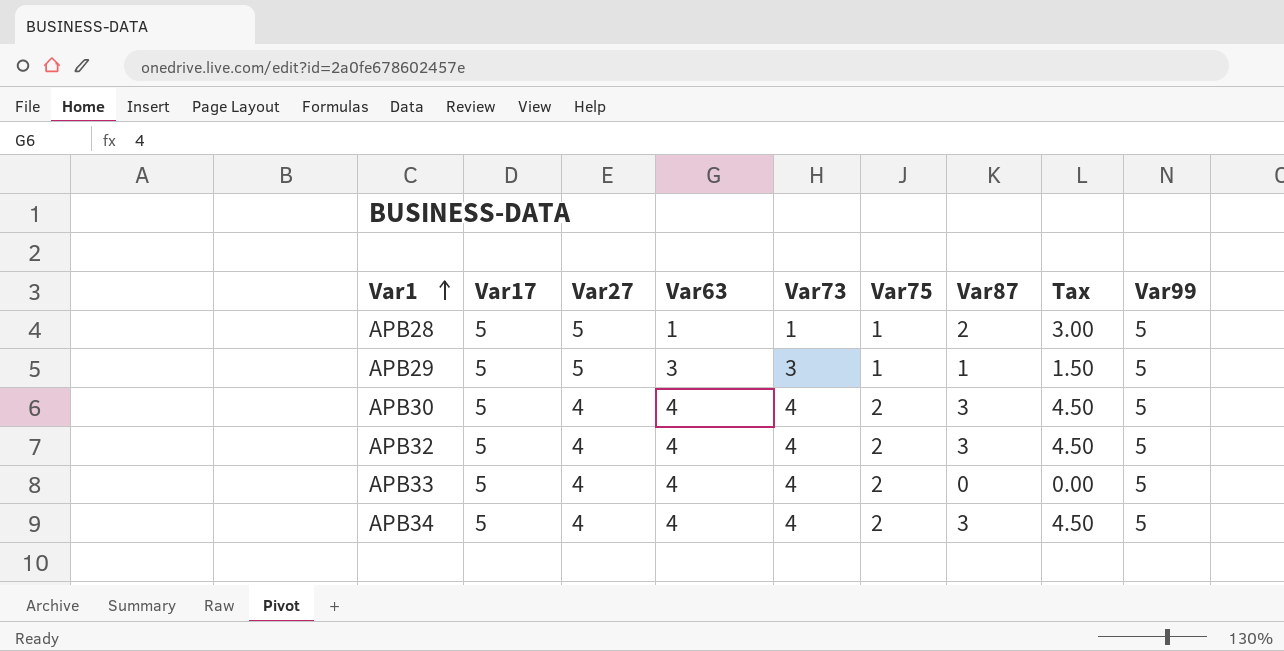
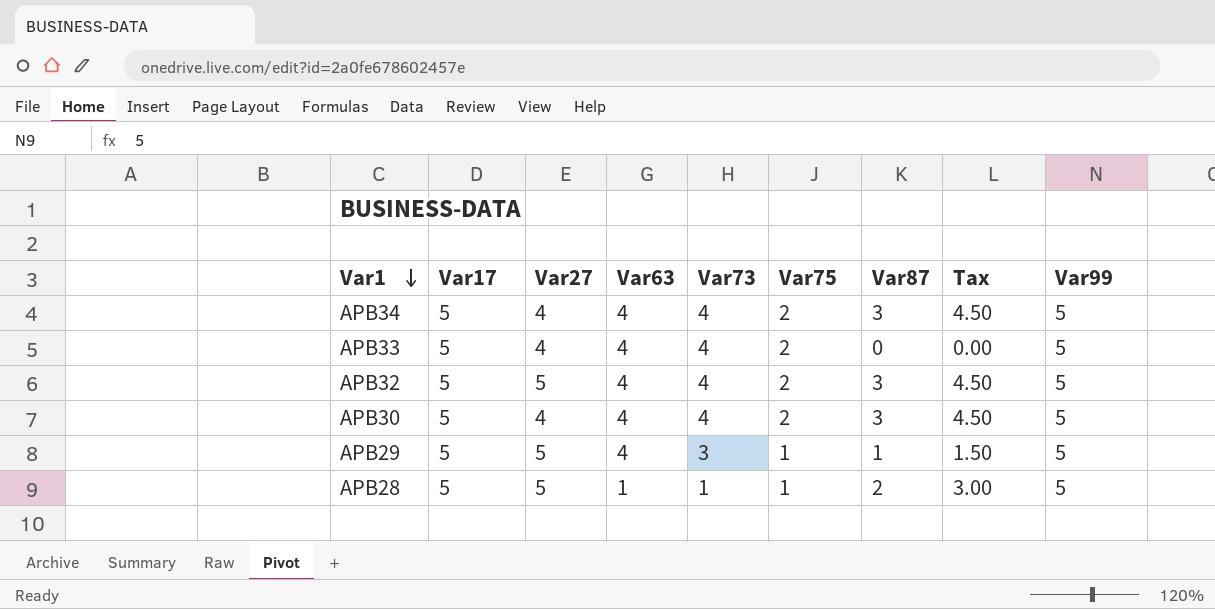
row order: Var1 ascending -> Var1 descending
APB32 | Var27: 4 -> 5
APB29 | Var63: 3 -> 4

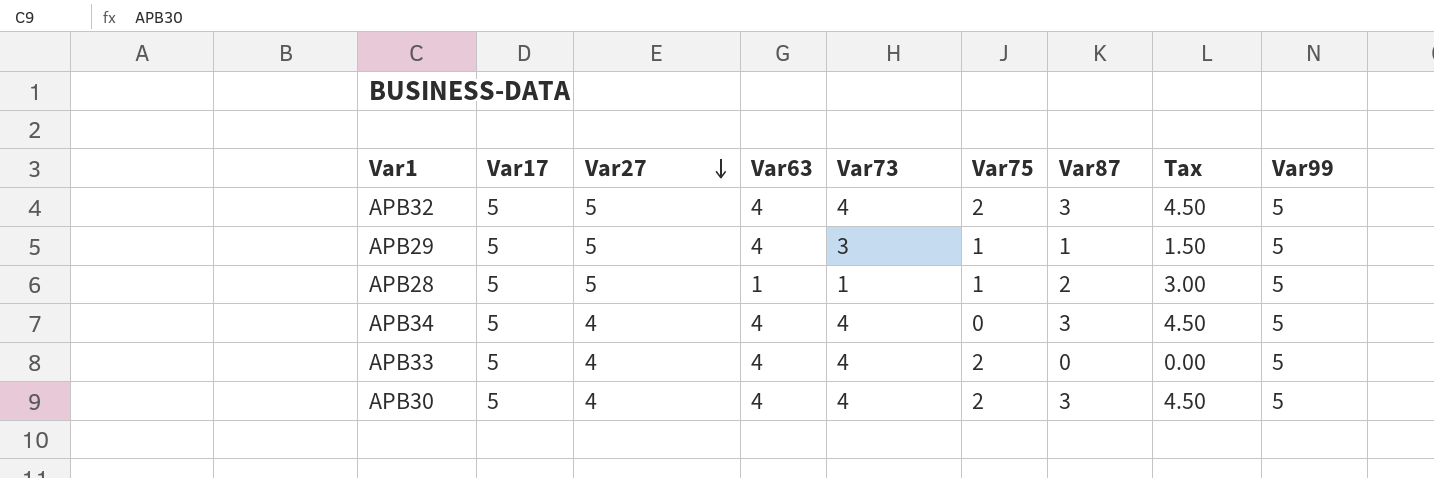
row order: Var1 descending -> Var27 descending
APB34 | Var75: 2 -> 0

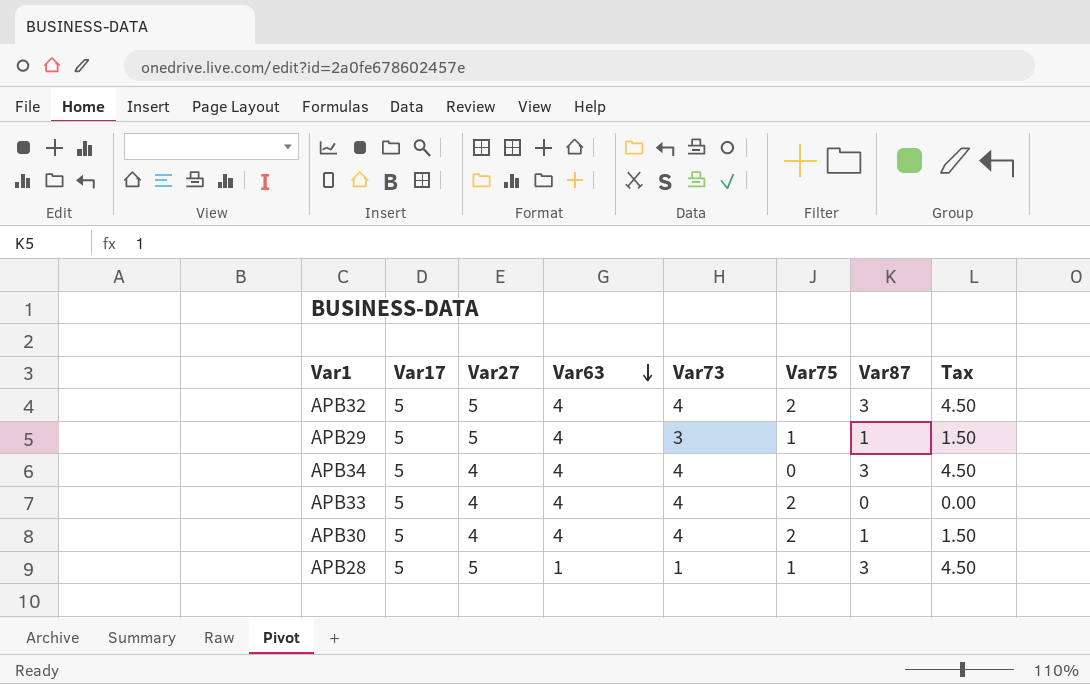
row order: Var27 descending -> Var63 descending
column Var99 | position: 9 -> none
APB30 | Var87: 3 -> 1
APB30 | Tax: 4.50 -> 1.50
APB28 | Var87: 2 -> 3
APB28 | Tax: 3.00 -> 4.50

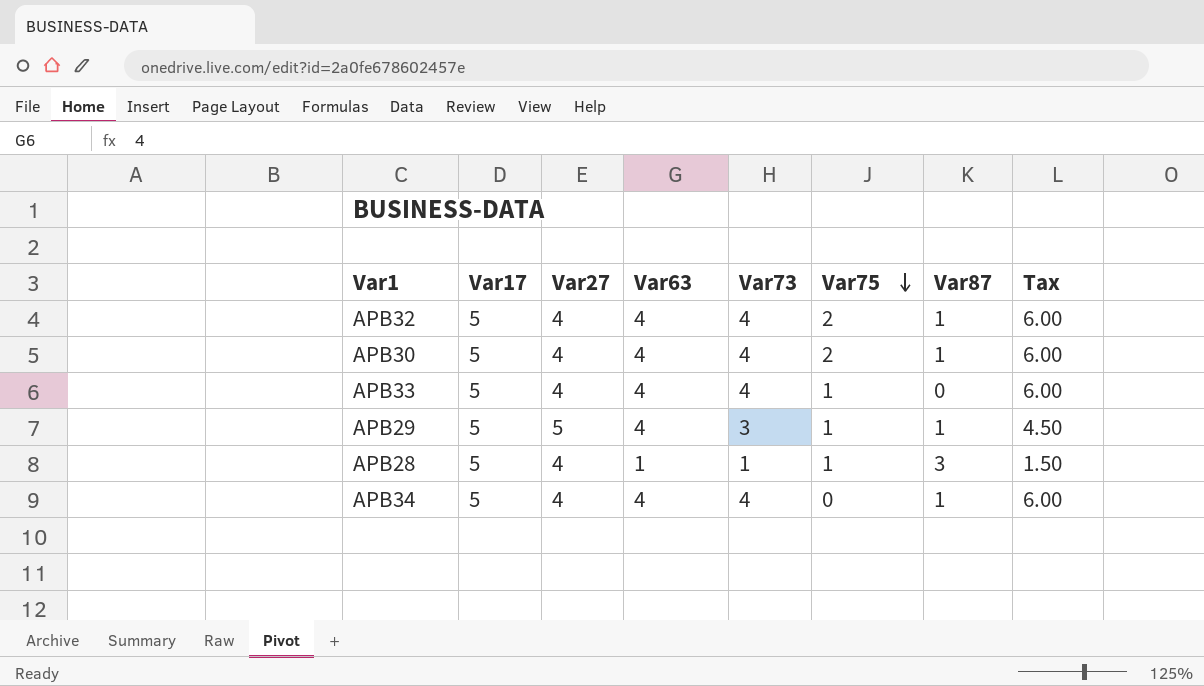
row order: Var63 descending -> Var75 descending
column Tax | formula: [Var87] * 1.5 -> [Var73] * 1.5
APB32 | Var27: 5 -> 4
APB32 | Var87: 3 -> 1
APB33 | Var75: 2 -> 1
APB28 | Var27: 5 -> 4
APB34 | Var87: 3 -> 1

